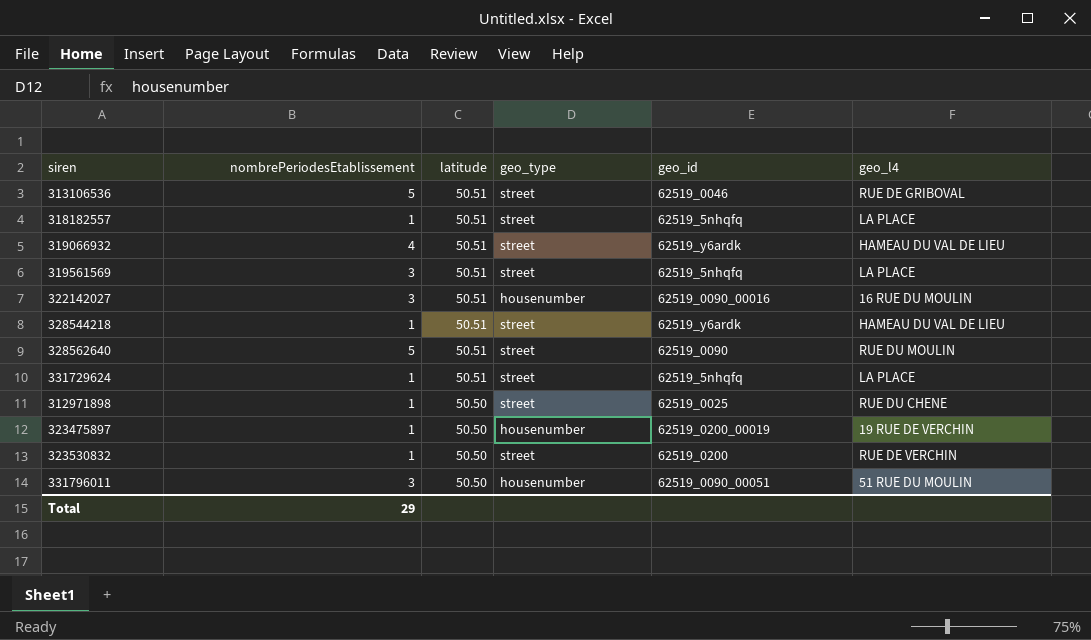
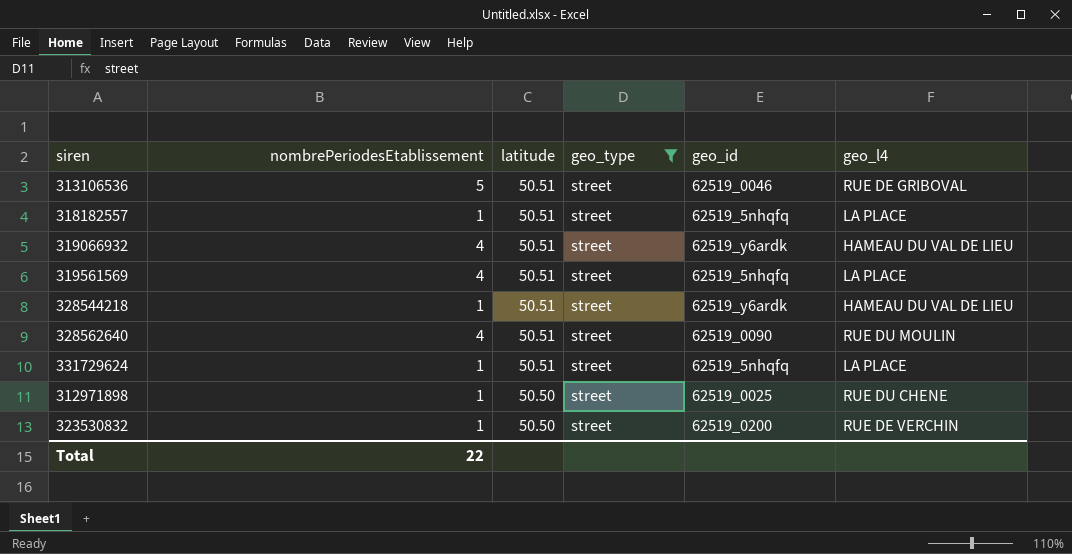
filter: none -> geo_type = street
319561569 | nombrePeriodesEtablissement: 3 -> 4
328562640 | nombrePeriodesEtablissement: 5 -> 4
Total | nombrePeriodesEtablissement: 29 -> 22

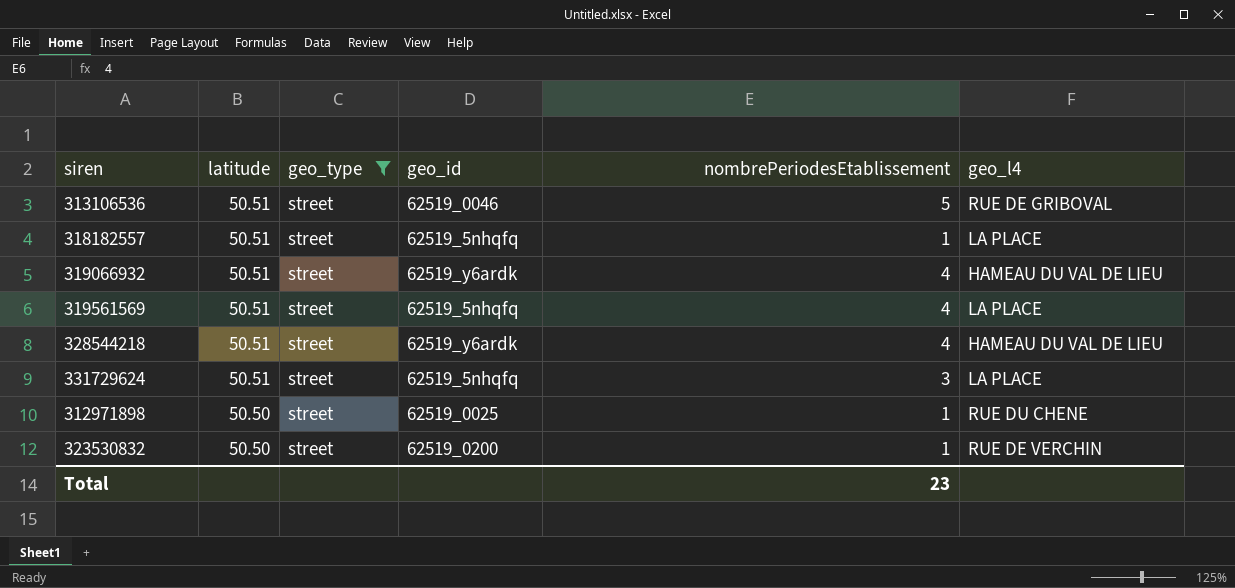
column nombrePeriodesEtablissement | position: 2 -> 5
row 328562640: 4 | 50.51 | street | 62519_0090 | RUE DU MOULIN -> none
328544218 | nombrePeriodesEtablissement: 1 -> 4
331729624 | nombrePeriodesEtablissement: 1 -> 3
Total | nombrePeriodesEtablissement: 22 -> 23

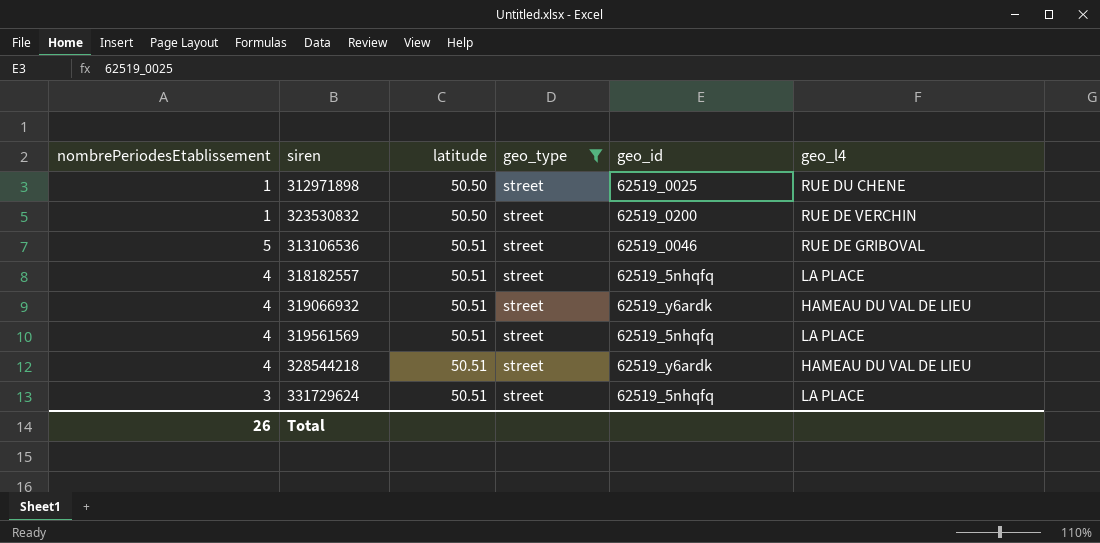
row order: latitude descending -> latitude ascending
column nombrePeriodesEtablissement | position: 5 -> 1
318182557 | nombrePeriodesEtablissement: 1 -> 4
Total | nombrePeriodesEtablissement: 23 -> 26

